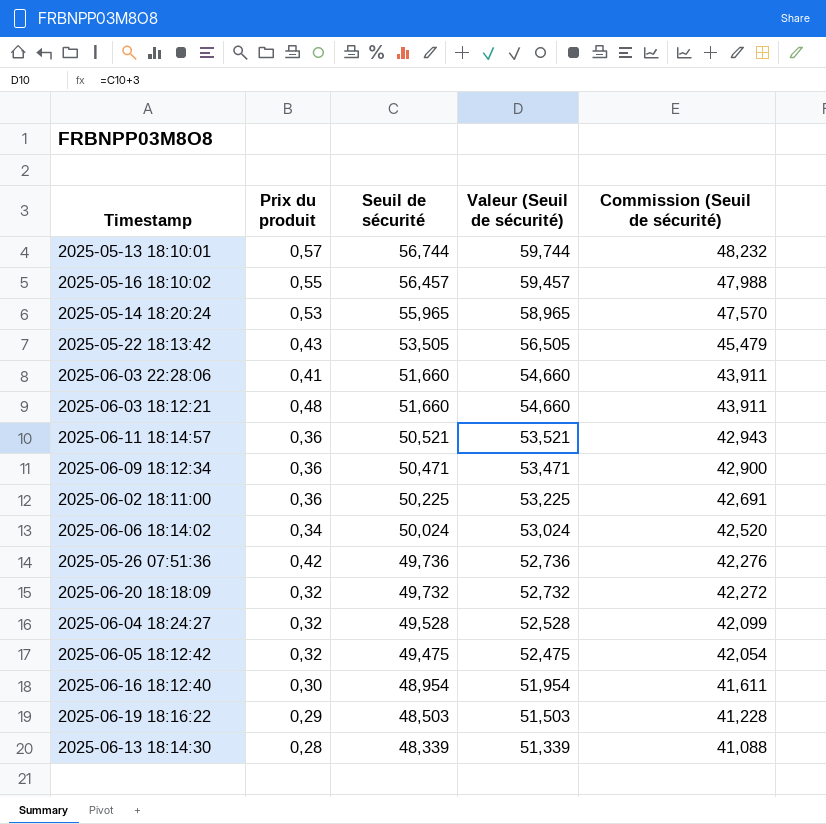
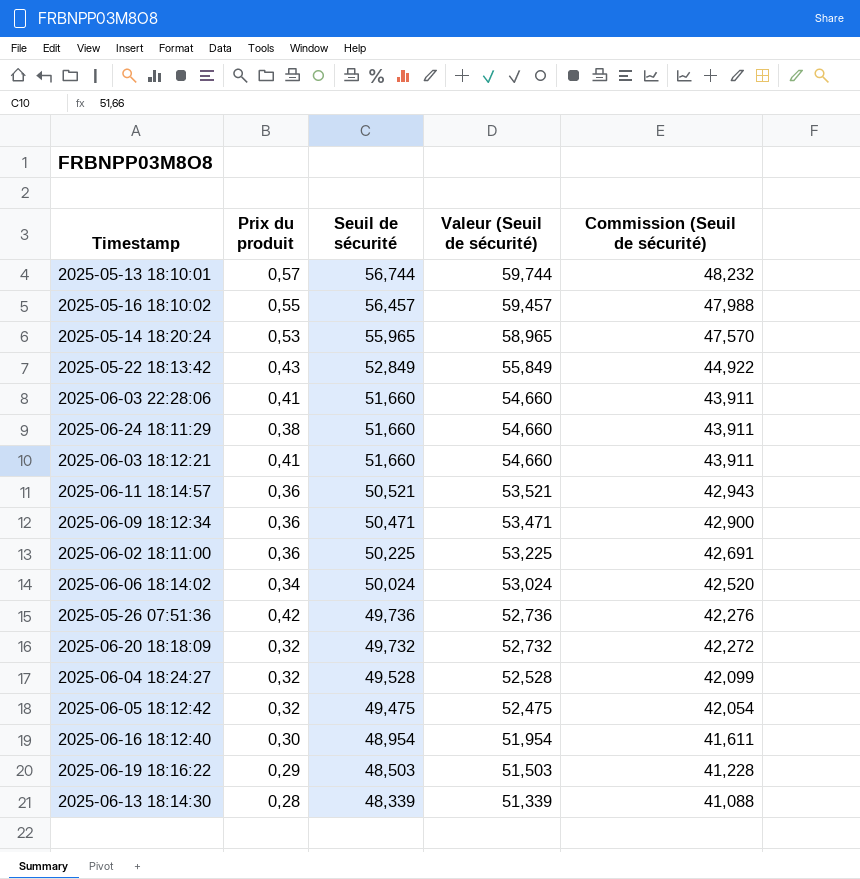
2025-05-22 18:13:42 | Seuil de sécurité: 53,505 -> 52,849
2025-05-22 18:13:42 | Valeur (Seuil de sécurité): 56,505 -> 55,849
2025-05-22 18:13:42 | Commission (Seuil de sécurité): 45,479 -> 44,922
row 2025-06-24 18:11:29: none -> 0,38 | 51,660 | 54,660 | 43,911
2025-06-03 18:12:21 | Prix du produit: 0,48 -> 0,41

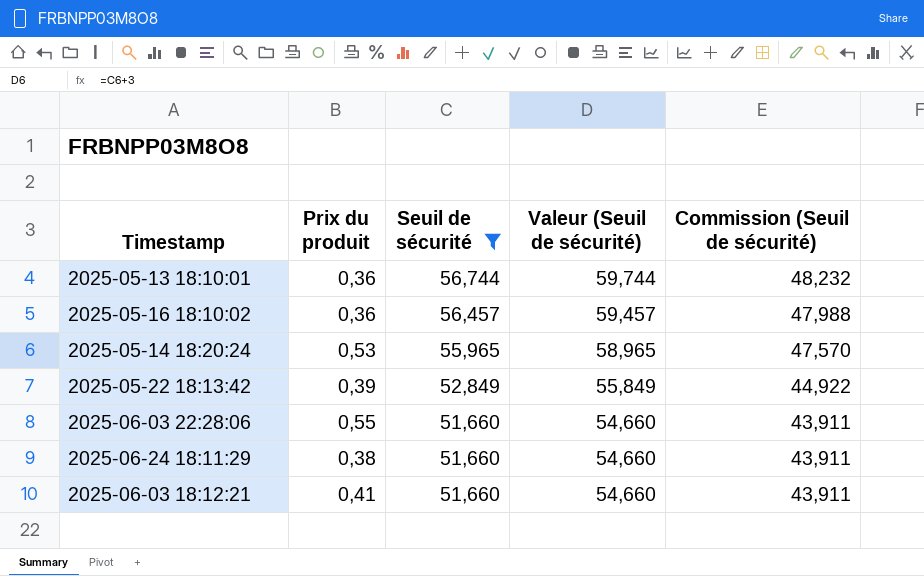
filter: none -> Seuil de sécurité >= 51,660
2025-05-13 18:10:01 | Prix du produit: 0,57 -> 0,36
2025-05-16 18:10:02 | Prix du produit: 0,55 -> 0,36
2025-05-22 18:13:42 | Prix du produit: 0,43 -> 0,39
2025-06-03 22:28:06 | Prix du produit: 0,41 -> 0,55

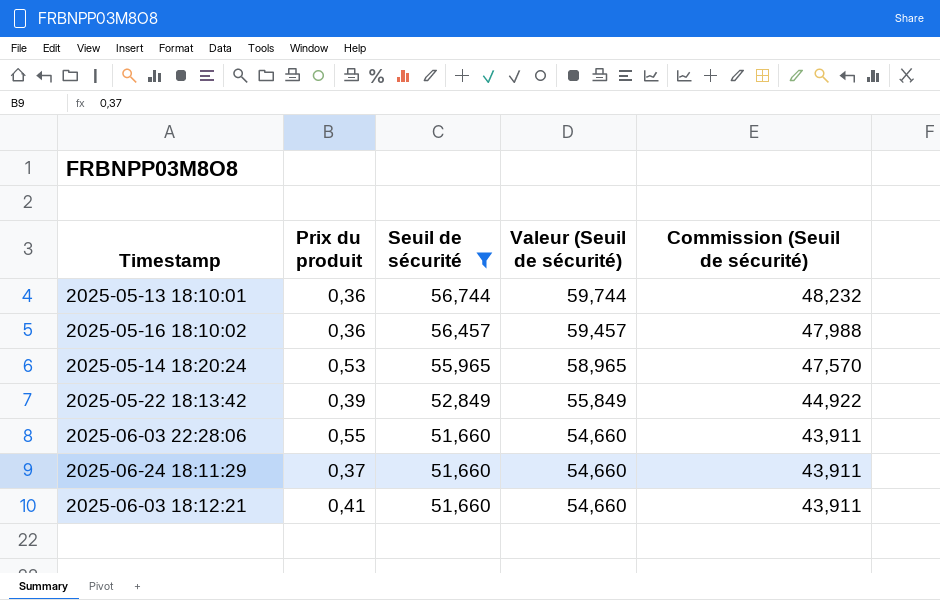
2025-06-24 18:11:29 | Prix du produit: 0,38 -> 0,37

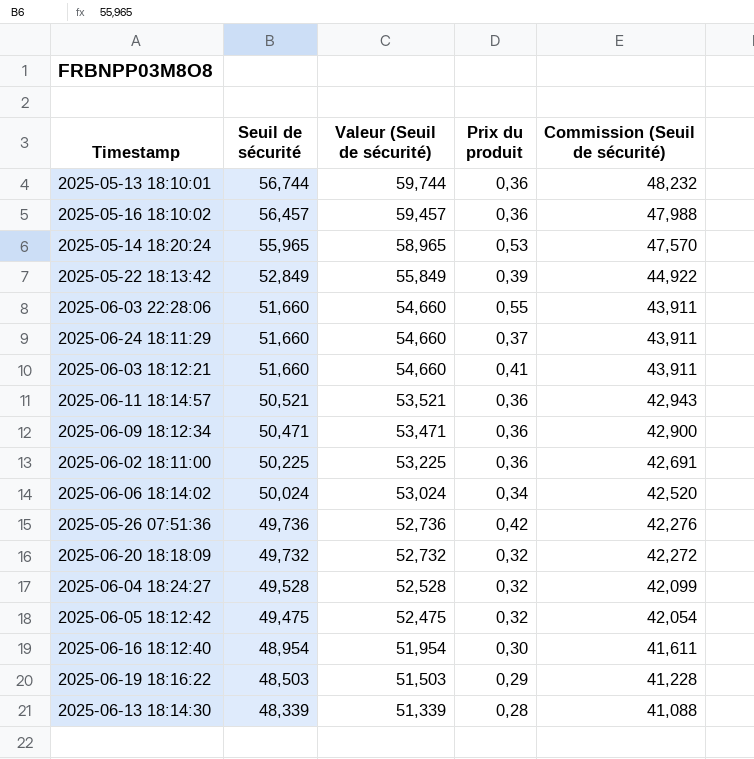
filter: Seuil de sécurité >= 51,660 -> none
column Prix du produit | position: 2 -> 4

